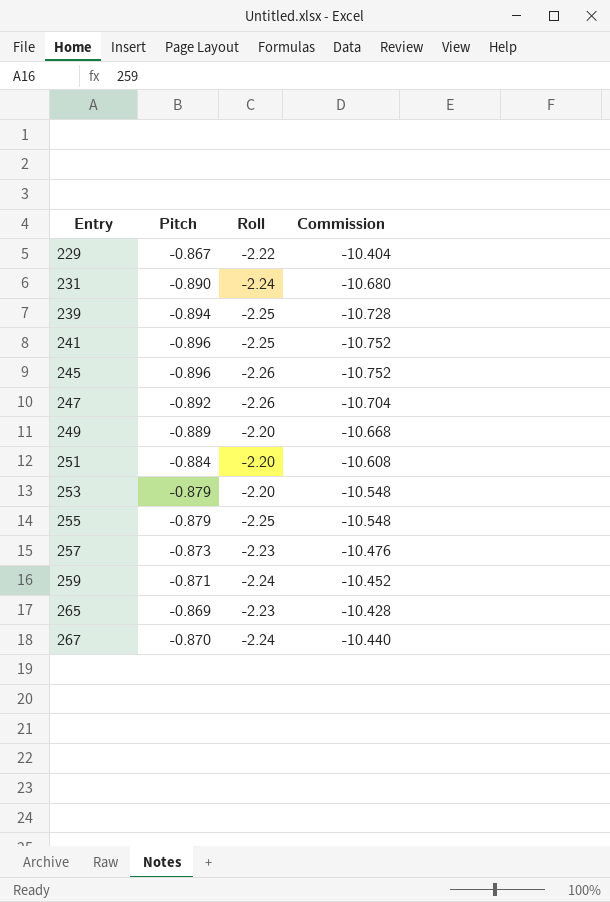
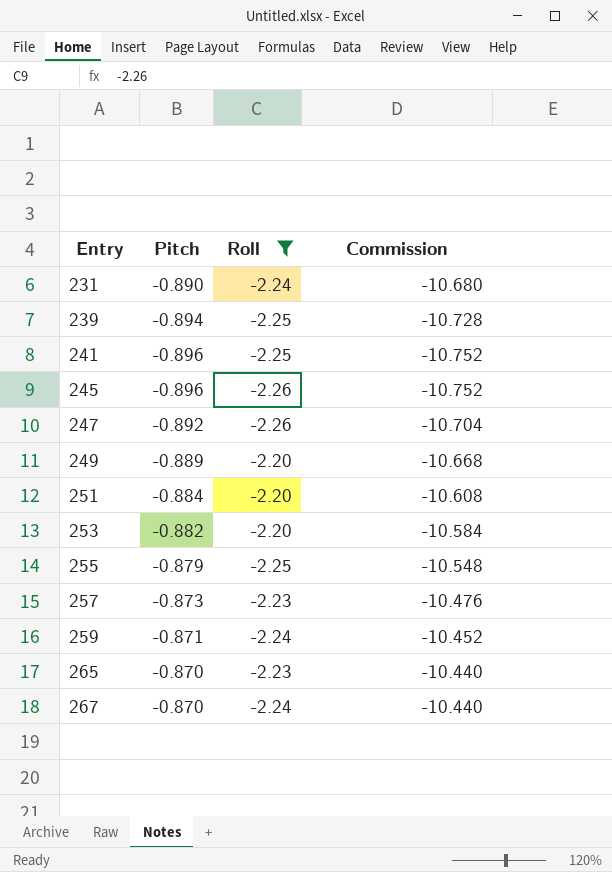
filter: none -> Roll != -2.22
253 | Pitch: -0.879 -> -0.882
253 | Commission: -10.548 -> -10.584
265 | Pitch: -0.869 -> -0.870
265 | Commission: -10.428 -> -10.440

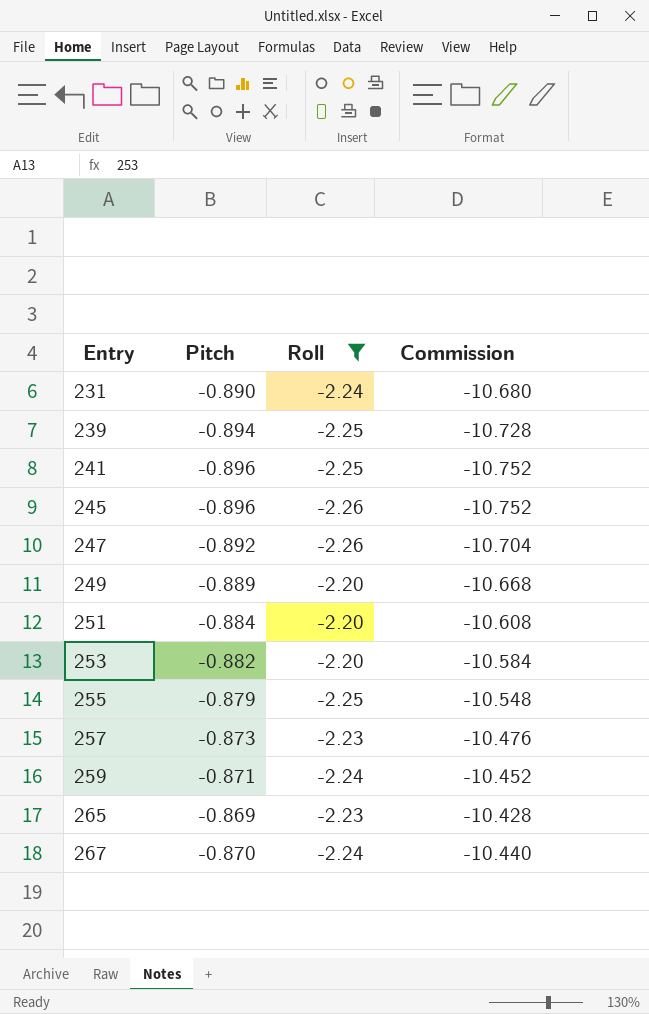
265 | Pitch: -0.870 -> -0.869
265 | Commission: -10.440 -> -10.428

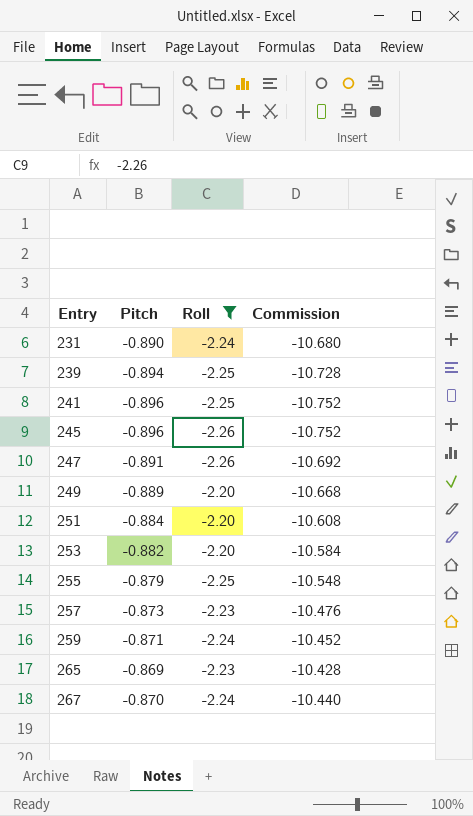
247 | Pitch: -0.892 -> -0.891
247 | Commission: -10.704 -> -10.692

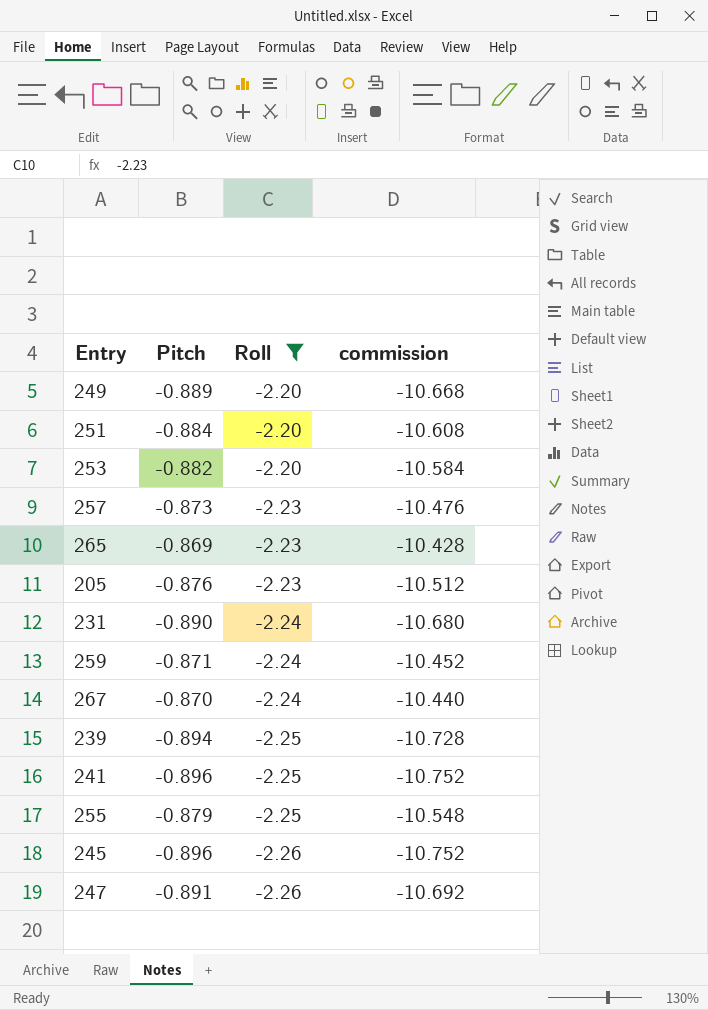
row order: Entry ascending -> Roll descending
column name: Commission -> commission
row 205: none -> -0.876 | -2.23 | -10.512

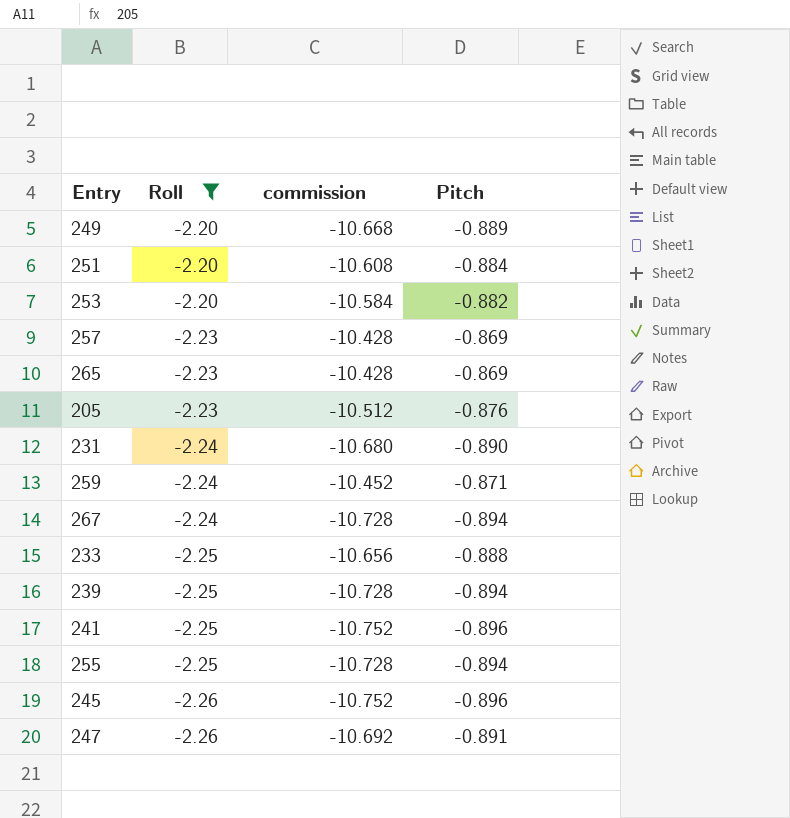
column Pitch | position: 2 -> 4
257 | commission: -10.476 -> -10.428
257 | Pitch: -0.873 -> -0.869
267 | commission: -10.440 -> -10.728
267 | Pitch: -0.870 -> -0.894
row 233: none -> -2.25 | -10.656 | -0.888
255 | commission: -10.548 -> -10.728
255 | Pitch: -0.879 -> -0.894

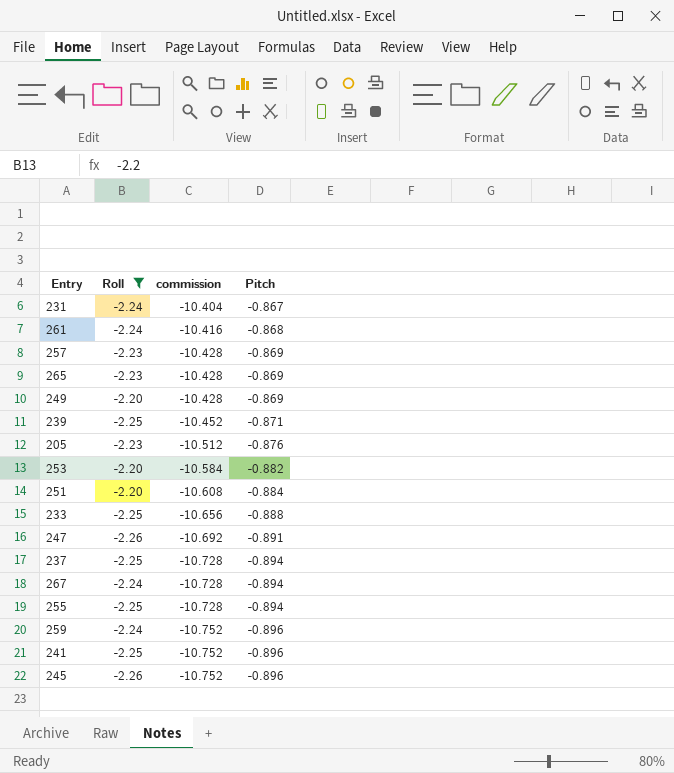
row order: Roll descending -> commission descending
231 | commission: -10.680 -> -10.404
231 | Pitch: -0.890 -> -0.867
row 261: none -> -2.24 | -10.416 | -0.868
249 | commission: -10.668 -> -10.428
249 | Pitch: -0.889 -> -0.869
239 | commission: -10.728 -> -10.452
239 | Pitch: -0.894 -> -0.871
row 237: none -> -2.25 | -10.728 | -0.894
259 | commission: -10.452 -> -10.752
259 | Pitch: -0.871 -> -0.896

